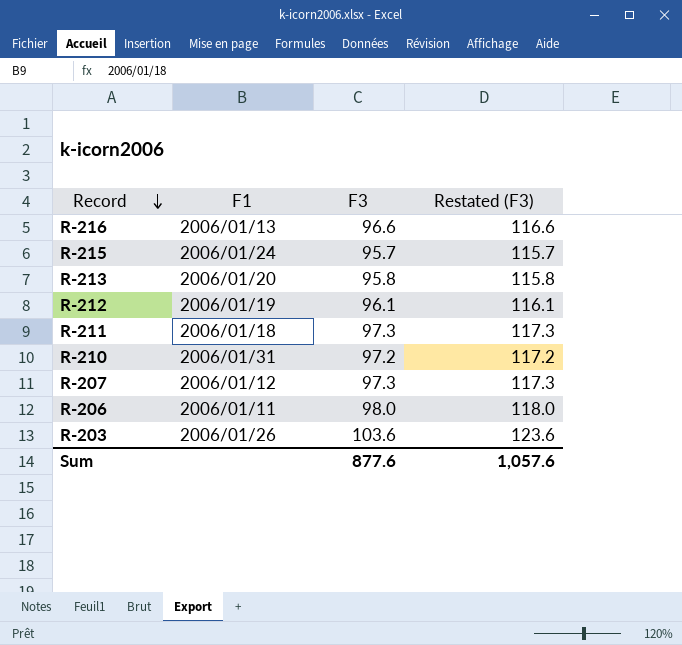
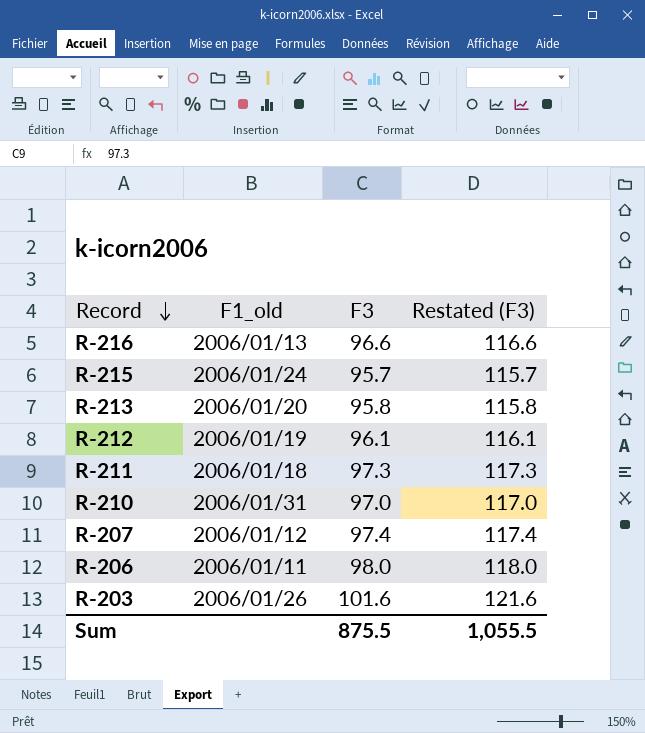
column name: F1 -> F1_old
R-210 | F3: 97.2 -> 97.0
R-210 | Restated (F3): 117.2 -> 117.0
R-207 | F3: 97.3 -> 97.4
R-207 | Restated (F3): 117.3 -> 117.4
R-203 | F3: 103.6 -> 101.6
R-203 | Restated (F3): 123.6 -> 121.6
Sum | F3: 877.6 -> 875.5
Sum | Restated (F3): 1,057.6 -> 1,055.5

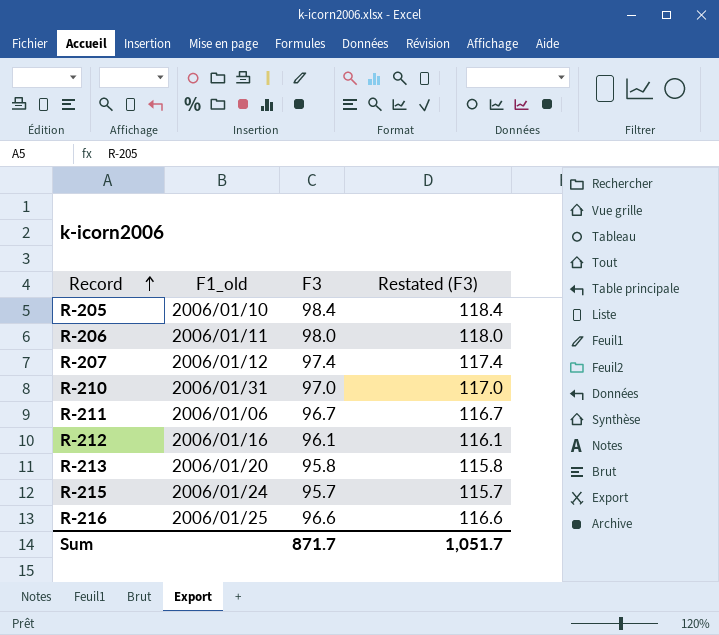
row order: Record descending -> Record ascending
row R-203: 2006/01/26 | 101.6 | 121.6 -> none
row R-205: none -> 2006/01/10 | 98.4 | 118.4
R-211 | F1_old: 2006/01/18 -> 2006/01/06
R-211 | F3: 97.3 -> 96.7
R-211 | Restated (F3): 117.3 -> 116.7
R-212 | F1_old: 2006/01/19 -> 2006/01/16
R-216 | F1_old: 2006/01/13 -> 2006/01/25
Sum | F3: 875.5 -> 871.7
Sum | Restated (F3): 1,055.5 -> 1,051.7

